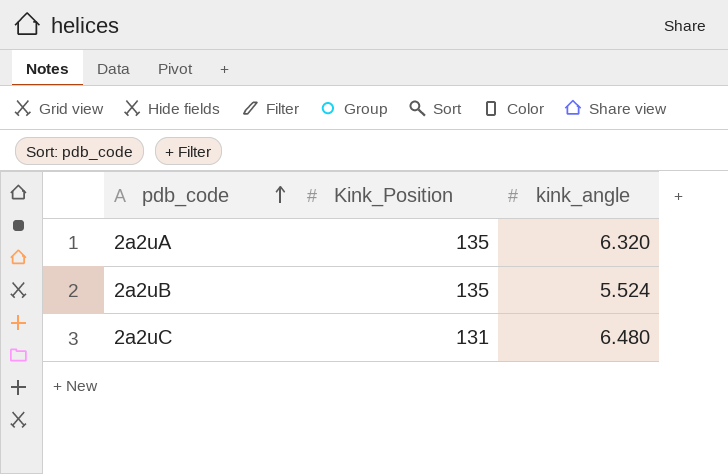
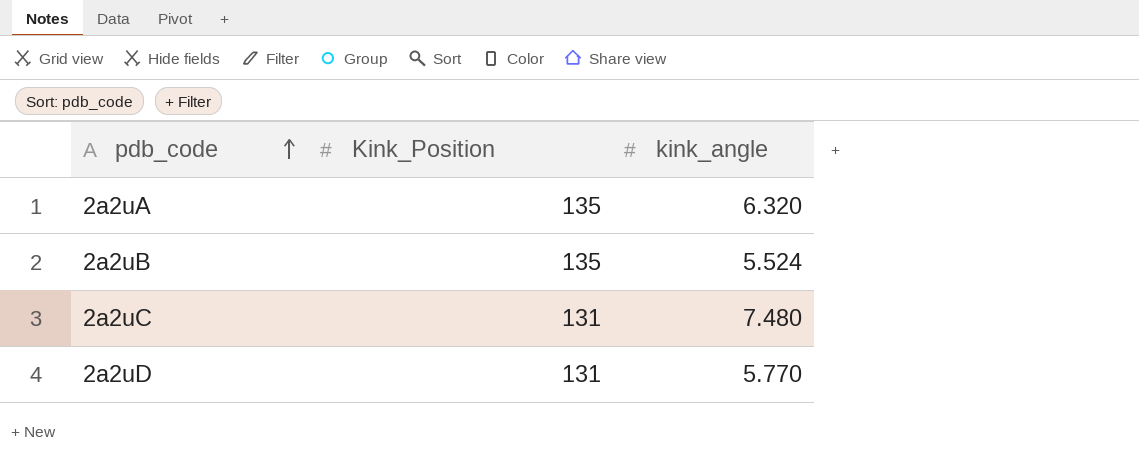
2a2uC | kink_angle: 6.480 -> 7.480
row 2a2uD: none -> 131 | 5.770

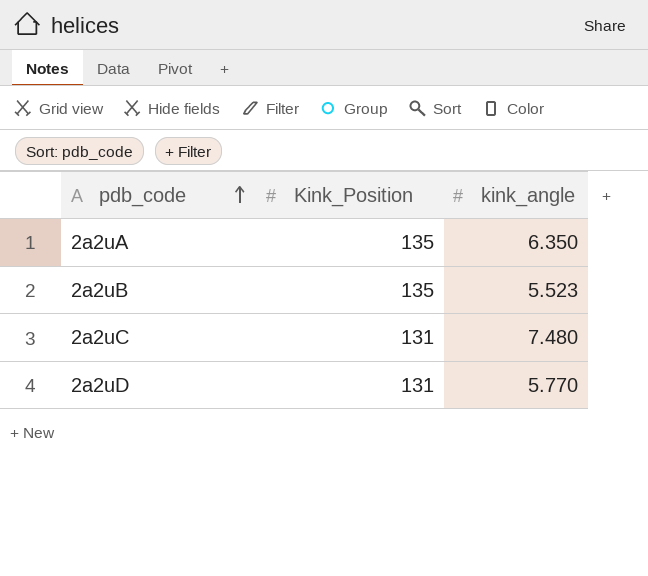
2a2uA | kink_angle: 6.320 -> 6.350
2a2uB | kink_angle: 5.524 -> 5.523

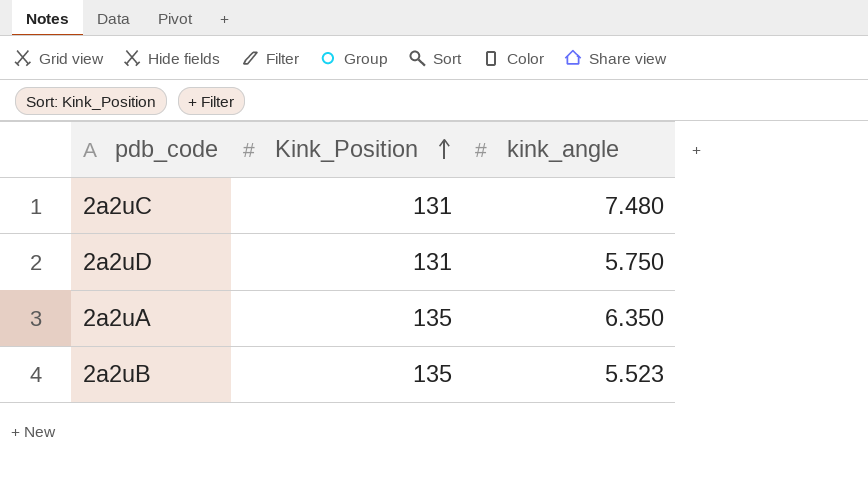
row order: pdb_code ascending -> Kink_Position ascending
2a2uD | kink_angle: 5.770 -> 5.750

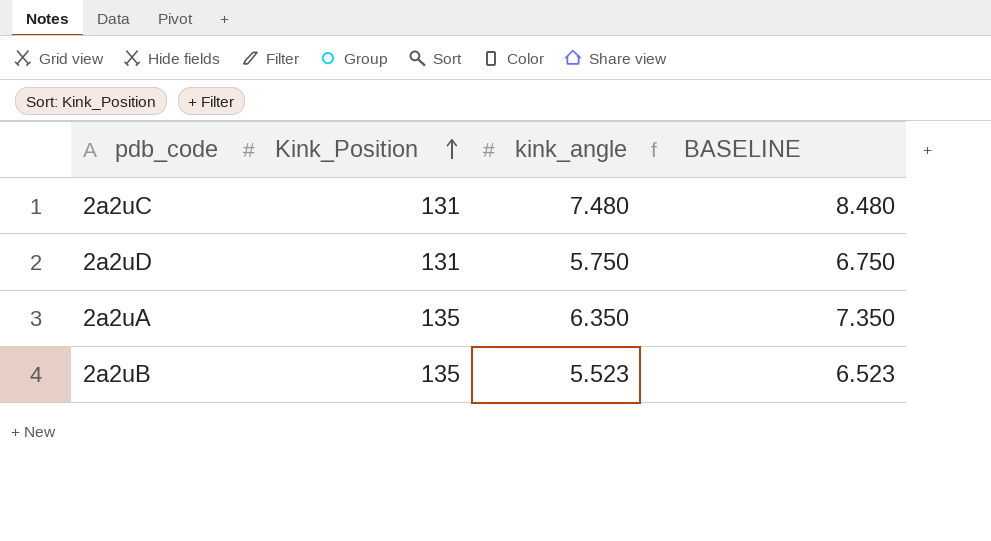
column BASELINE | formula: none -> [kink_angle] + 1

